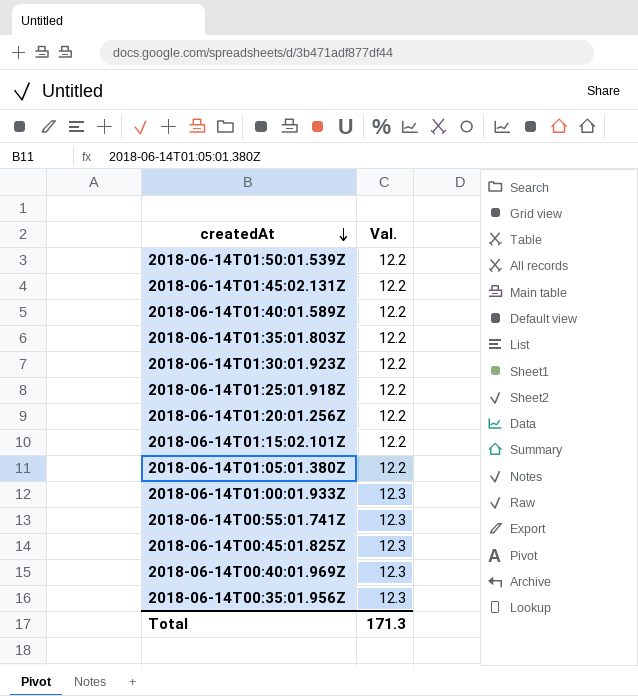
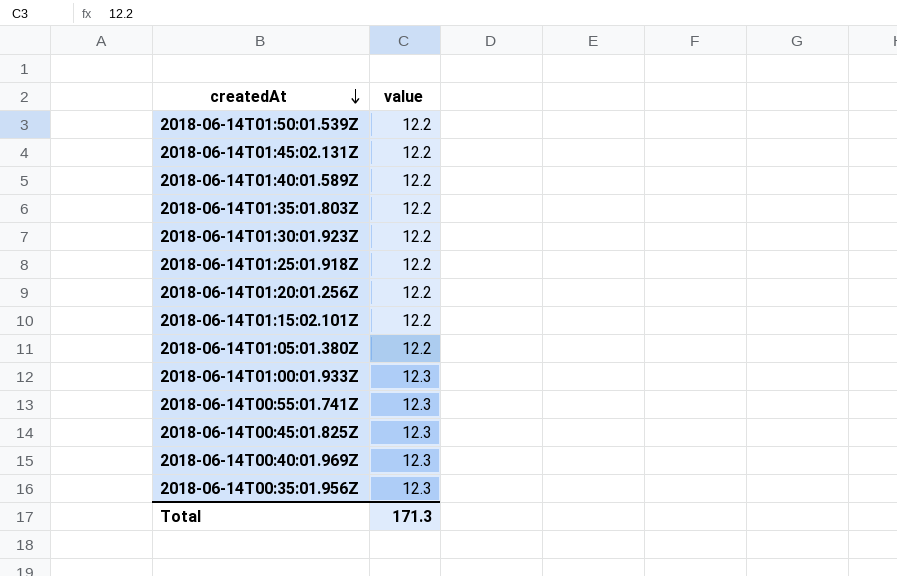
column name: Val. -> value

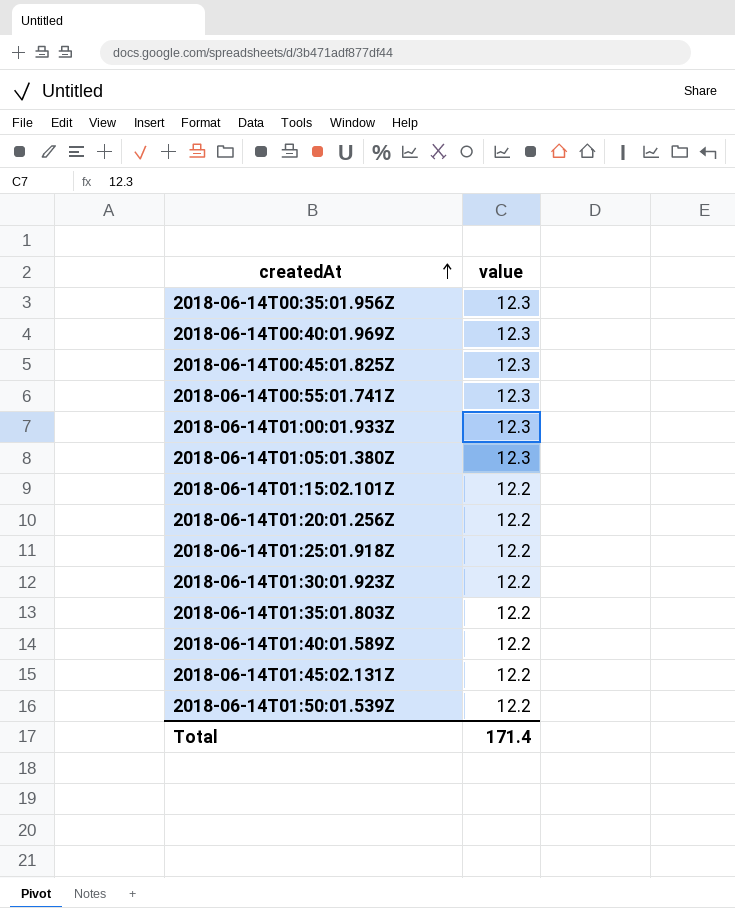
row order: createdAt descending -> createdAt ascending
2018-06-14T01:05:01.380Z | value: 12.2 -> 12.3
Total | value: 171.3 -> 171.4

